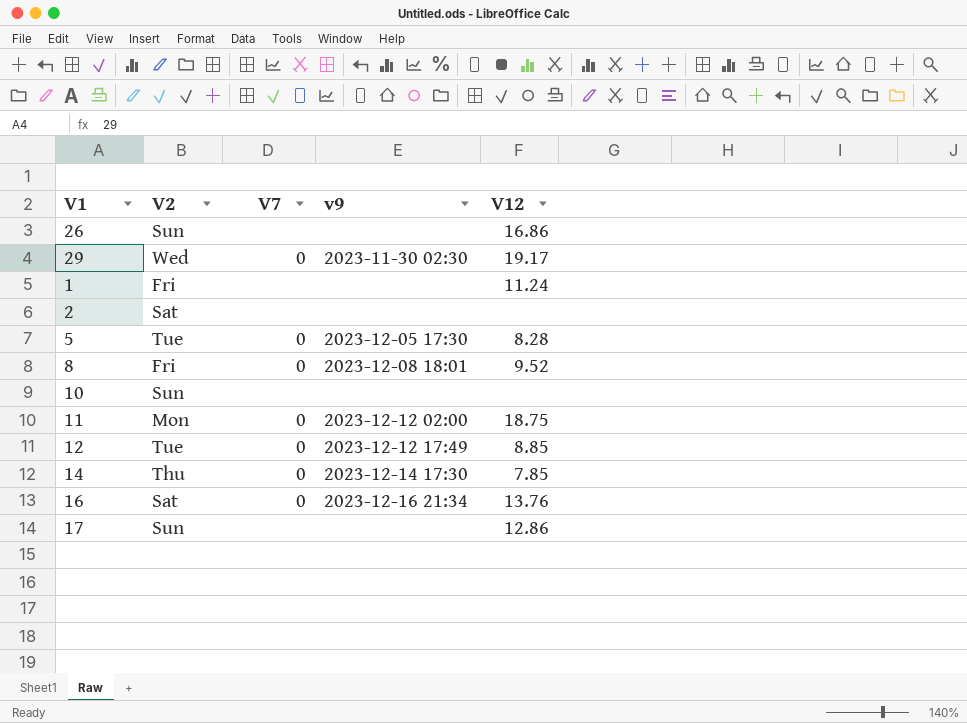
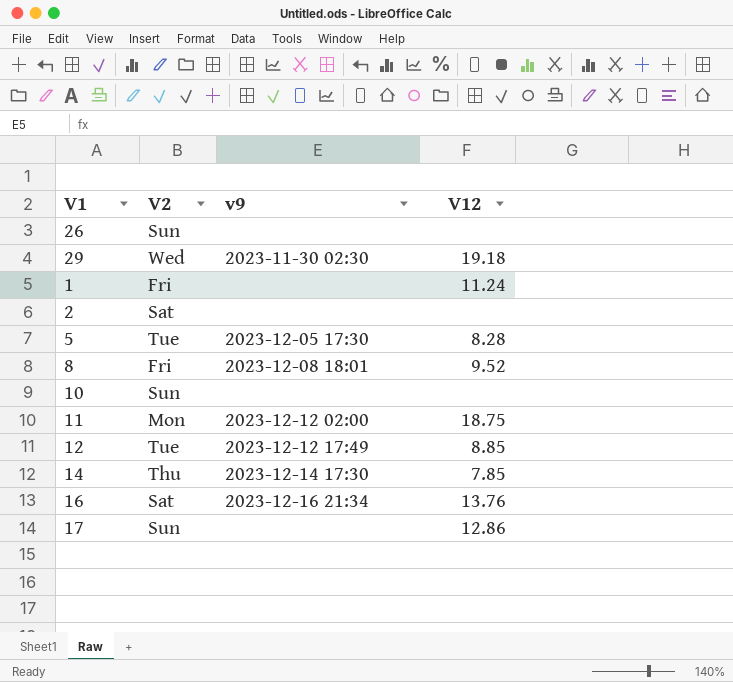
column V7 | position: 3 -> none
26 | V12: 16.86 -> none
29 | V12: 19.17 -> 19.18

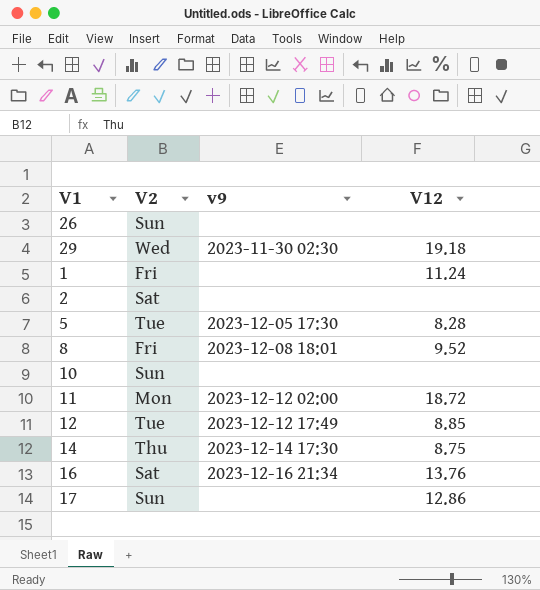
11 | V12: 18.75 -> 18.72
14 | V12: 7.85 -> 8.75

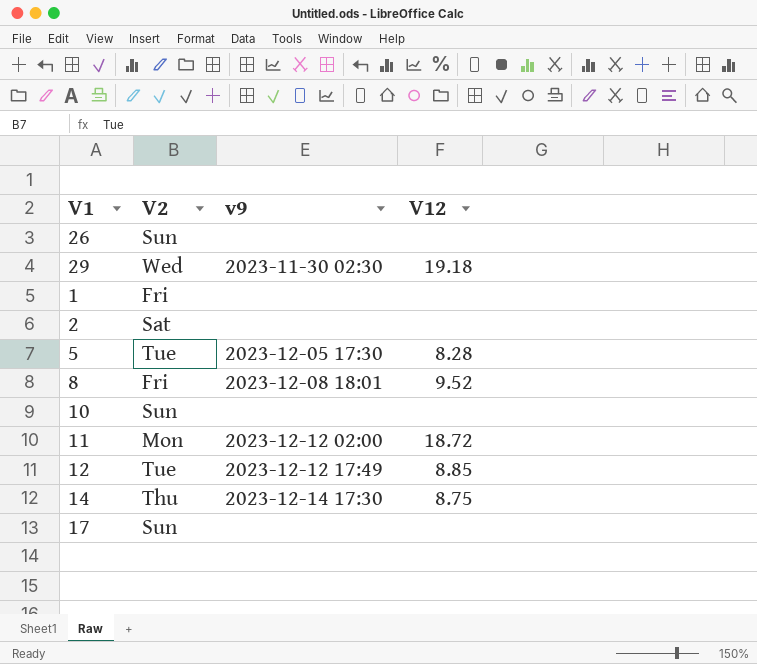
row 16: Sat | 2023-12-16 21:34 | 13.76 -> none
1 | V12: 11.24 -> none
17 | V12: 12.86 -> none

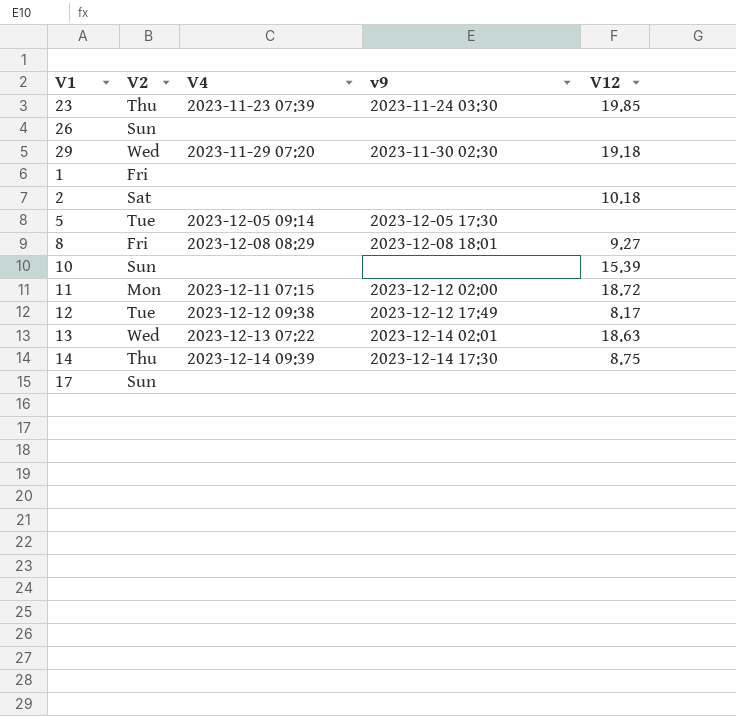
column V4 | position: none -> 3
row 23: none -> Thu | 2023-11-23 07:39 | 2023-11-24 03:30 | 19.85
2 | V12: none -> 10.18
5 | V12: 8.28 -> none
8 | V12: 9.52 -> 9.27
10 | V12: none -> 15.39
12 | V12: 8.85 -> 8.17
row 13: none -> Wed | 2023-12-13 07:22 | 2023-12-14 02:01 | 18.63

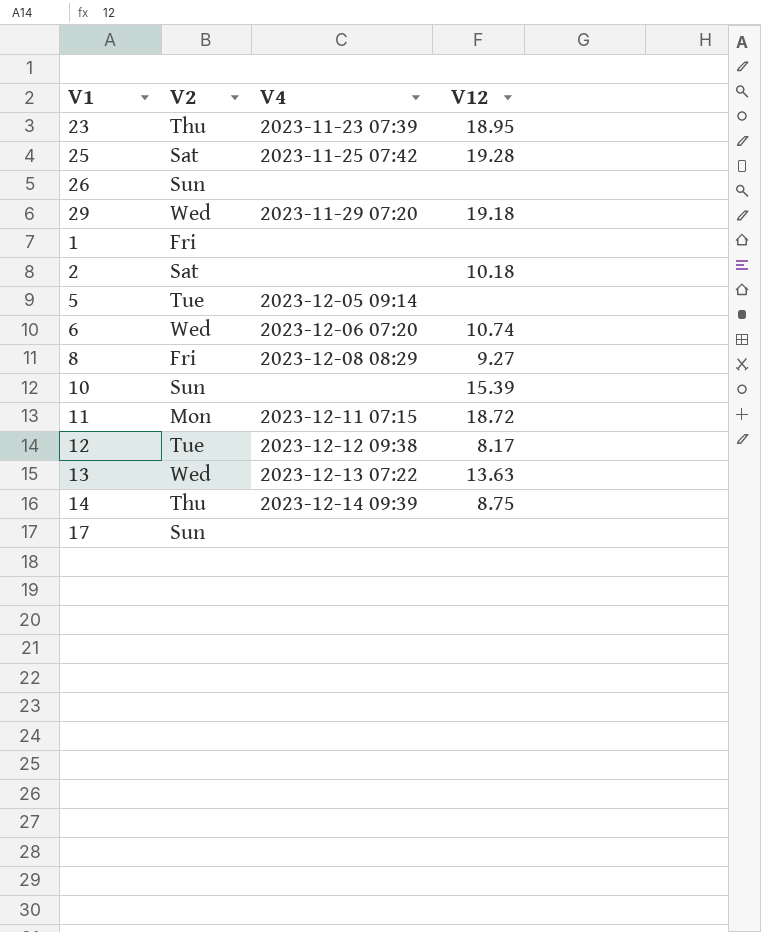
column v9 | position: 4 -> none
23 | V12: 19.85 -> 18.95
row 25: none -> Sat | 2023-11-25 07:42 | 19.28
row 6: none -> Wed | 2023-12-06 07:20 | 10.74
13 | V12: 18.63 -> 13.63

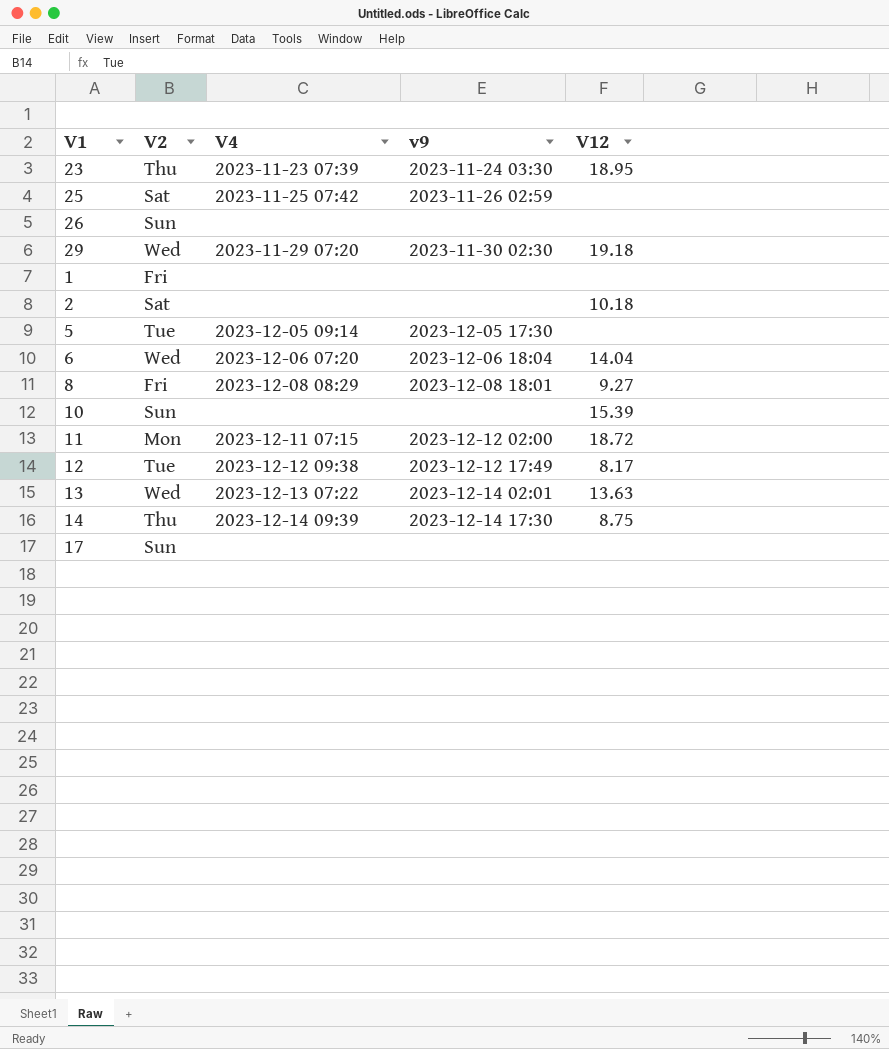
column v9 | position: none -> 4
25 | V12: 19.28 -> none
6 | V12: 10.74 -> 14.04

